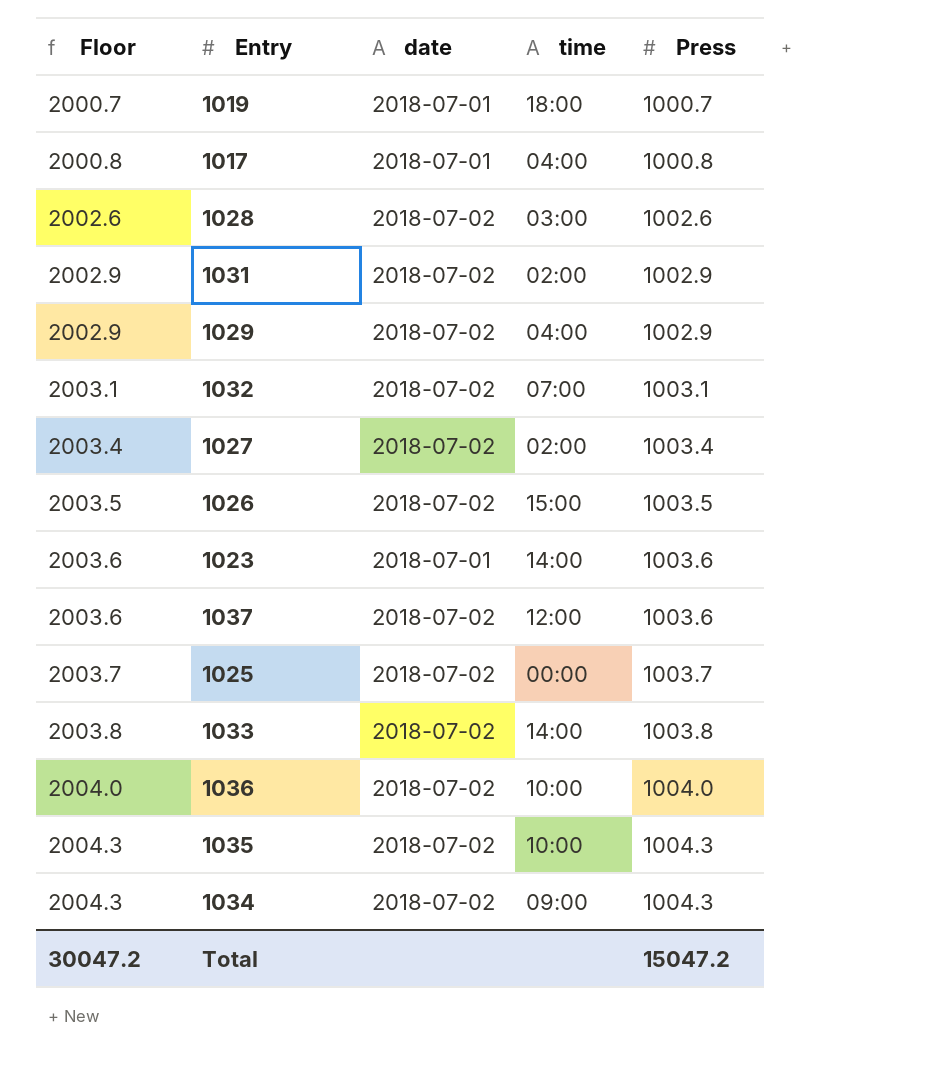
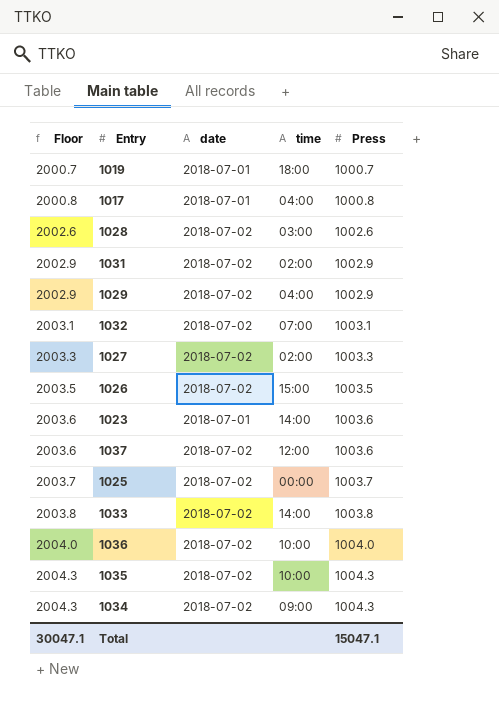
1027 | Floor: 2003.4 -> 2003.3
1027 | Press: 1003.4 -> 1003.3
Total | Floor: 30047.2 -> 30047.1
Total | Press: 15047.2 -> 15047.1

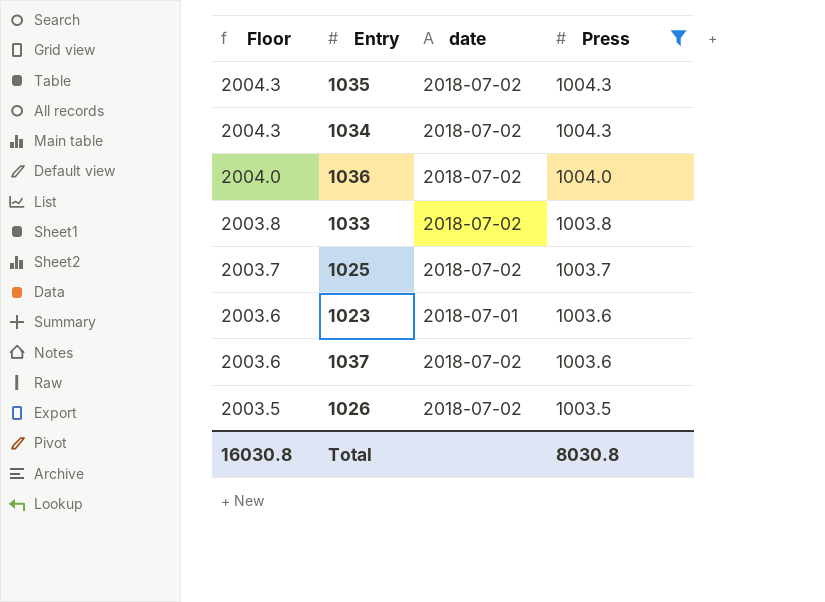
filter: none -> Press >= 1003.5
row order: Floor ascending -> Floor descending
column time | position: 4 -> none
Total | Floor: 30047.1 -> 16030.8
Total | Press: 15047.1 -> 8030.8

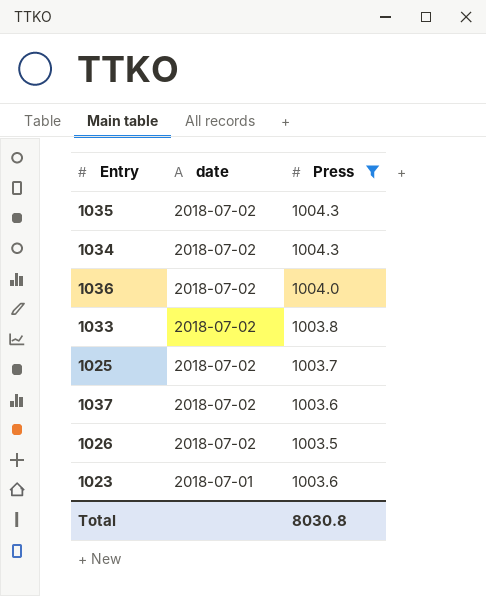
row order: Floor descending -> date descending
column Floor | formula: [Press] + 1000 -> none

